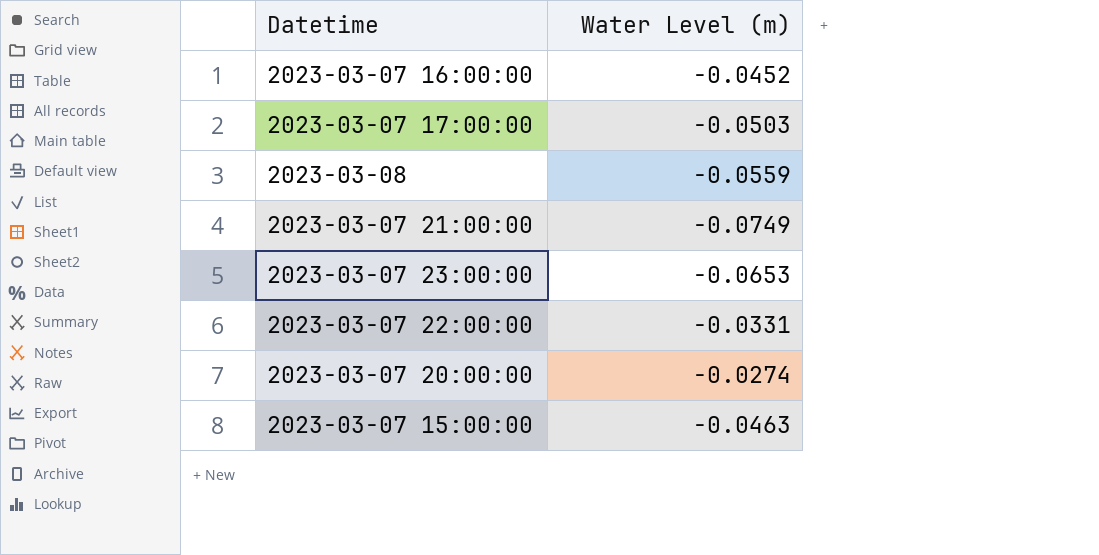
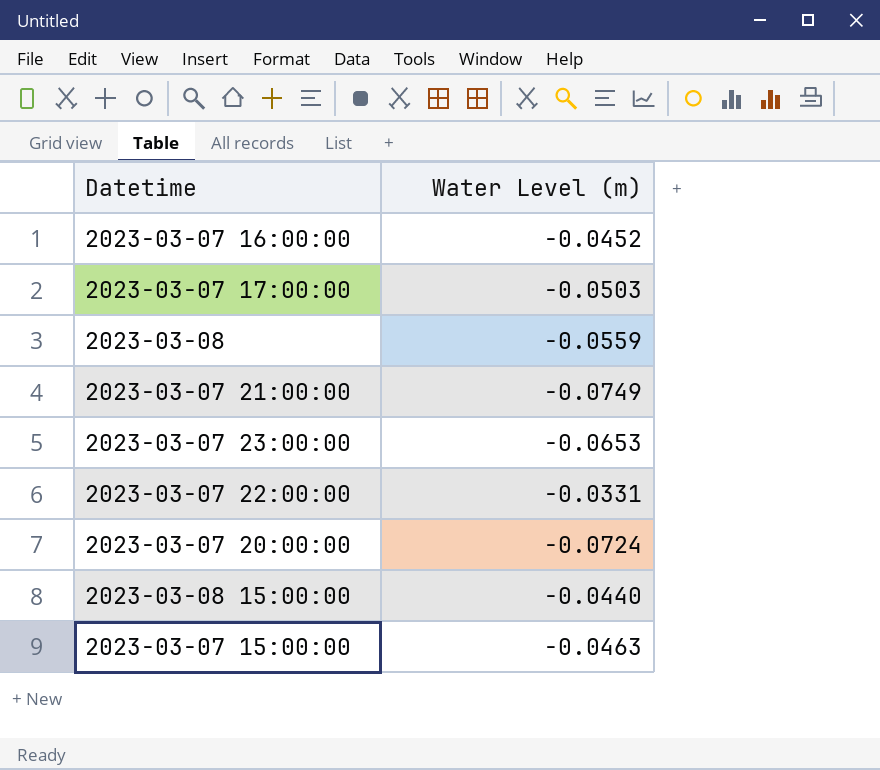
2023-03-07 20:00:00 | Water Level (m): -0.0274 -> -0.0724
row 2023-03-08 15:00:00: none -> -0.0440

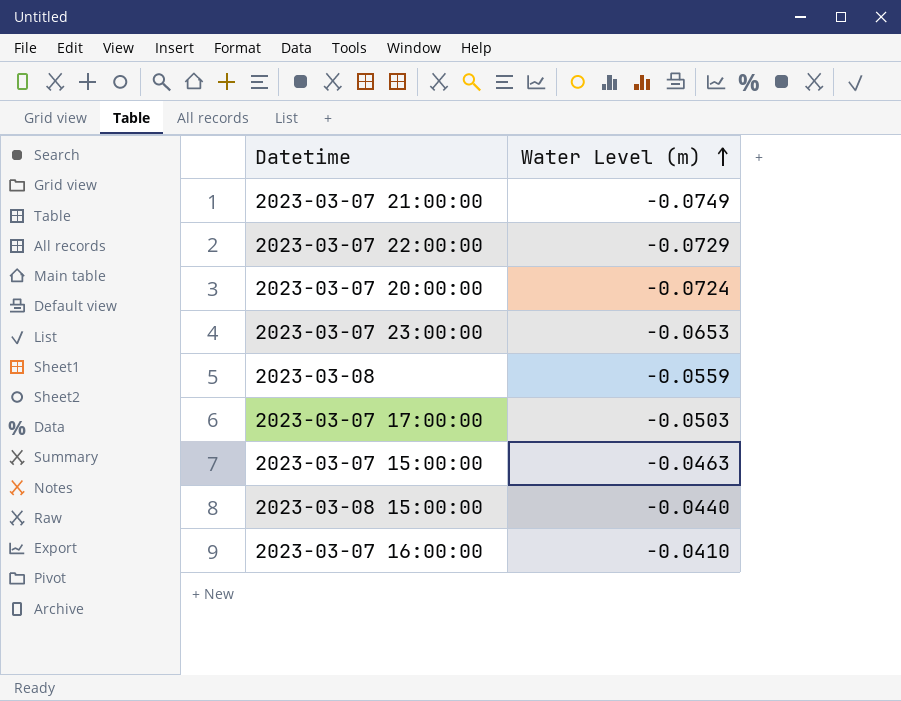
row order: none -> Water Level (m) ascending
2023-03-07 22:00:00 | Water Level (m): -0.0331 -> -0.0729
2023-03-07 16:00:00 | Water Level (m): -0.0452 -> -0.0410

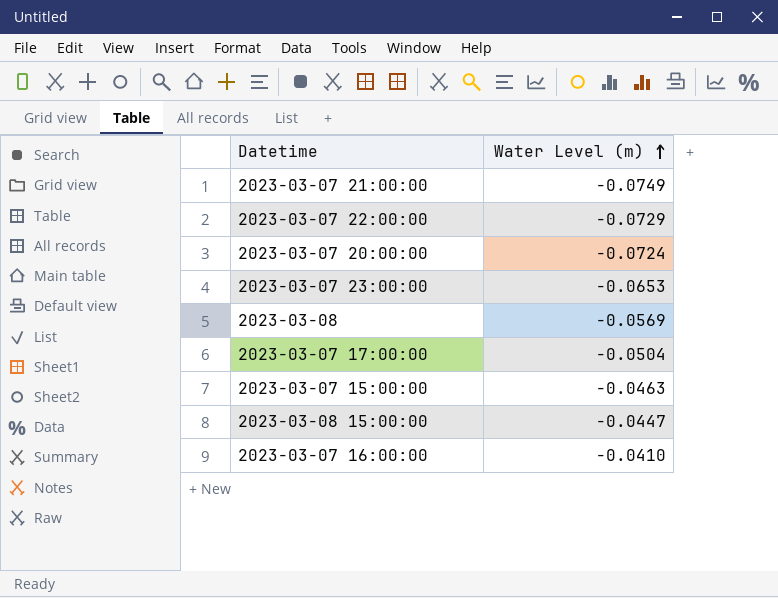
2023-03-08 | Water Level (m): -0.0559 -> -0.0569
2023-03-07 17:00:00 | Water Level (m): -0.0503 -> -0.0504
2023-03-08 15:00:00 | Water Level (m): -0.0440 -> -0.0447

